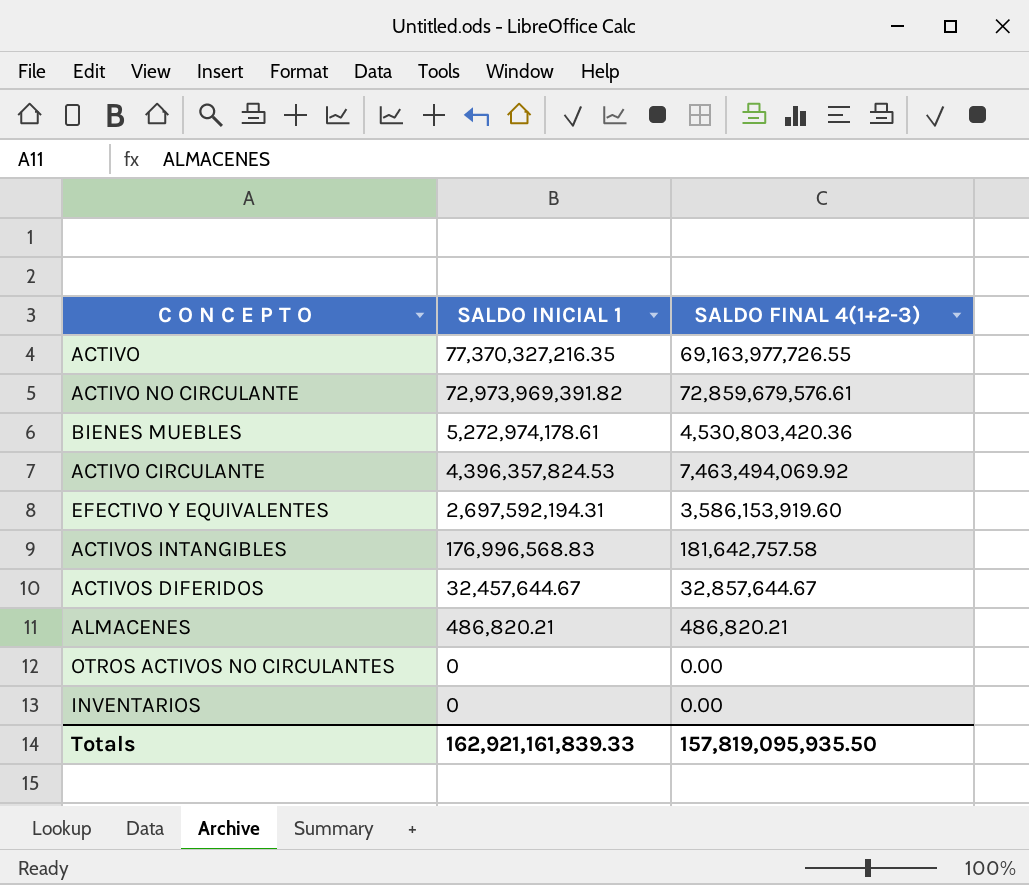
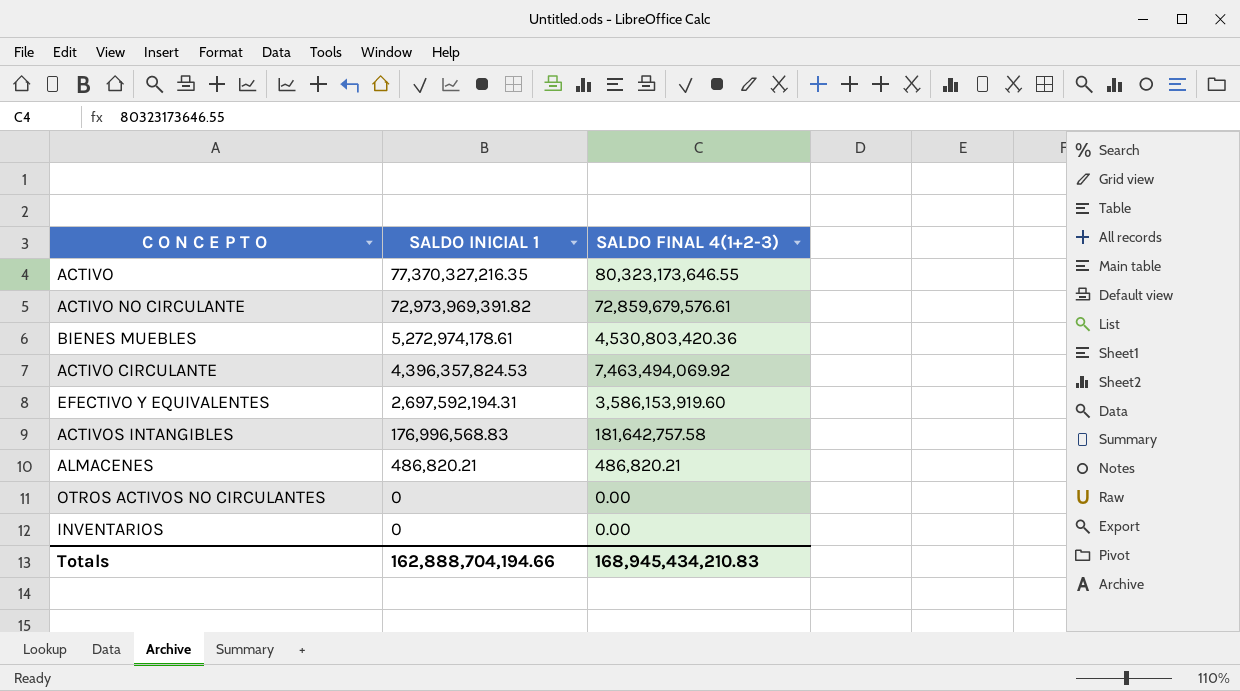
row ACTIVOS DIFERIDOS: 32,457,644.67 | 32,857,644.67 -> none
ACTIVO | SALDO FINAL 4(1+2-3): 69,163,977,726.55 -> 80,323,173,646.55
Totals | SALDO INICIAL 1: 162,921,161,839.33 -> 162,888,704,194.66
Totals | SALDO FINAL 4(1+2-3): 157,819,095,935.50 -> 168,945,434,210.83

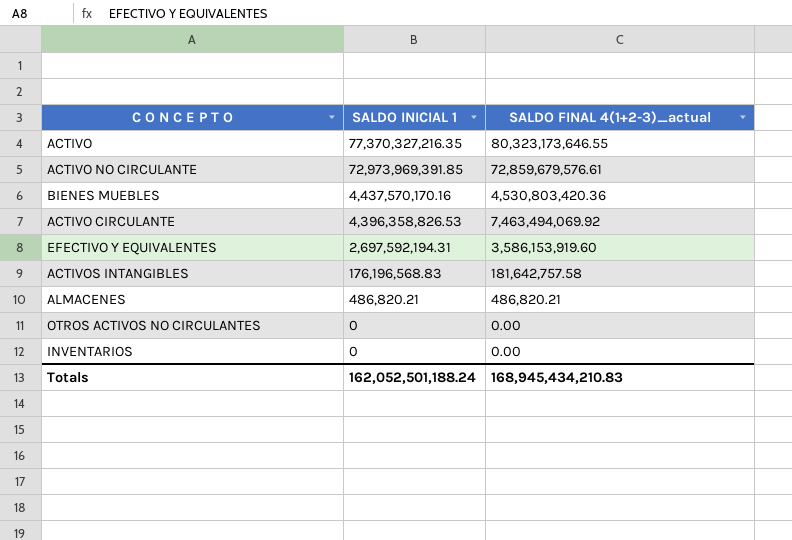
column name: SALDO FINAL 4(1+2-3) -> SALDO FINAL 4(1+2-3)_actual
ACTIVO NO CIRCULANTE | SALDO INICIAL 1: 72,973,969,391.82 -> 72,973,969,391.85
BIENES MUEBLES | SALDO INICIAL 1: 5,272,974,178.61 -> 4,437,570,170.16
ACTIVO CIRCULANTE | SALDO INICIAL 1: 4,396,357,824.53 -> 4,396,358,826.53
ACTIVOS INTANGIBLES | SALDO INICIAL 1: 176,996,568.83 -> 176,196,568.83
Totals | SALDO INICIAL 1: 162,888,704,194.66 -> 162,052,501,188.24

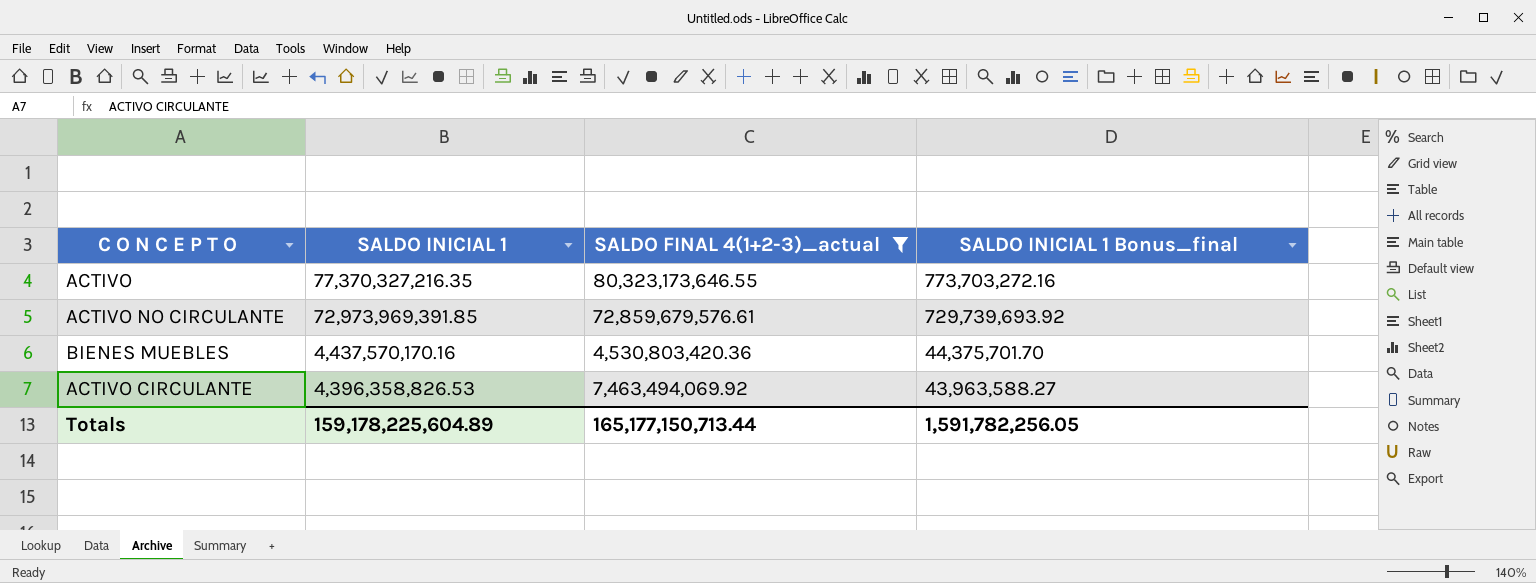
filter: none -> SALDO FINAL 4(1+2-3)_actual >= 4,530,803,420.36
column SALDO INICIAL 1 Bonus_final | formula: none -> [SALDO INICIAL 1] * 0.01
Totals | SALDO INICIAL 1: 162,052,501,188.24 -> 159,178,225,604.89
Totals | SALDO FINAL 4(1+2-3)_actual: 168,945,434,210.83 -> 165,177,150,713.44

